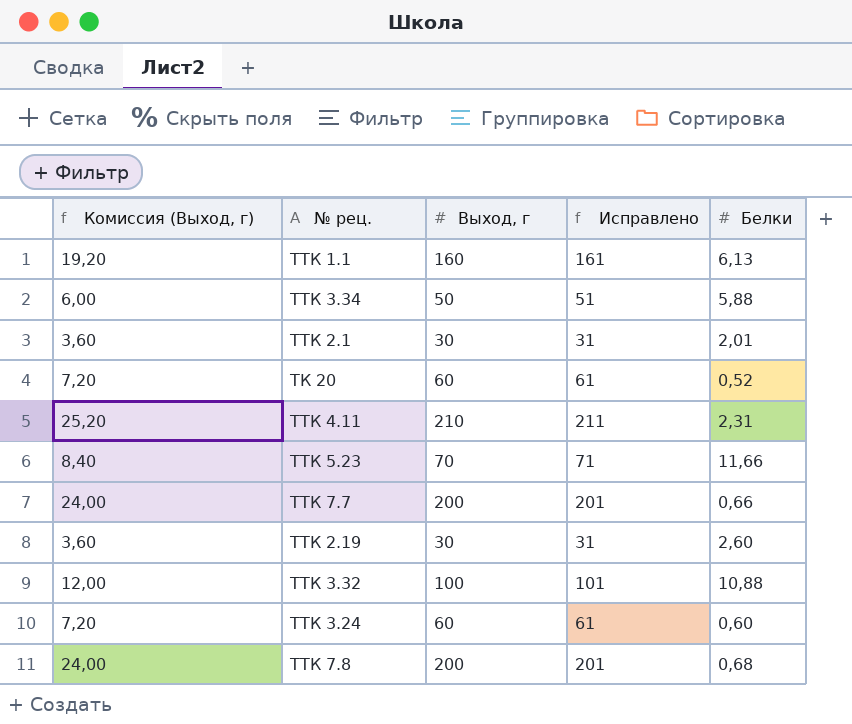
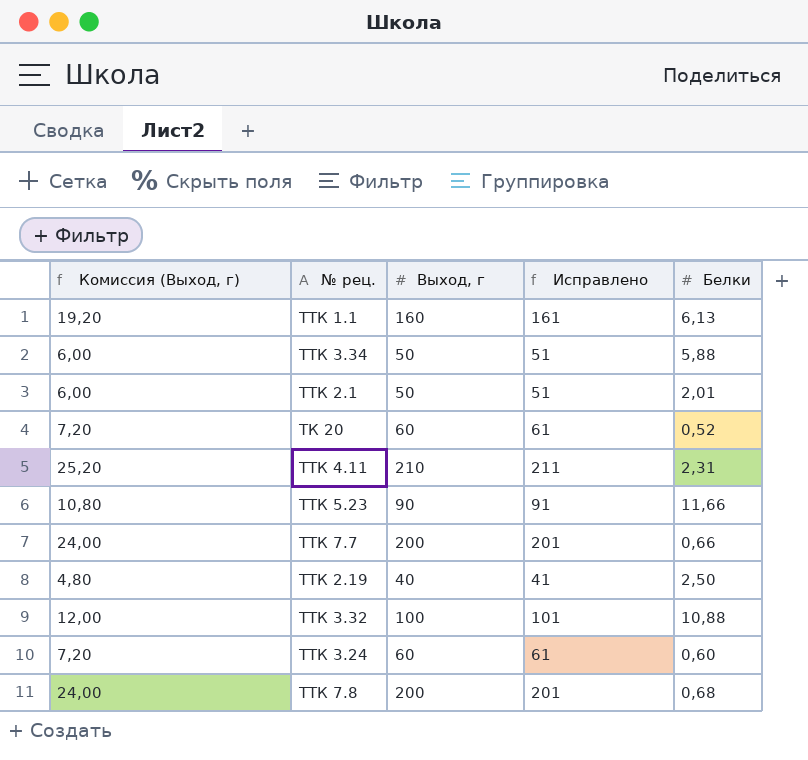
ТТК 2.1 | Комиссия (Выход, г): 3,60 -> 6,00
ТТК 2.1 | Выход, г: 30 -> 50
ТТК 2.1 | Исправлено: 31 -> 51
ТТК 5.23 | Комиссия (Выход, г): 8,40 -> 10,80
ТТК 5.23 | Выход, г: 70 -> 90
ТТК 5.23 | Исправлено: 71 -> 91
ТТК 2.19 | Комиссия (Выход, г): 3,60 -> 4,80
ТТК 2.19 | Выход, г: 30 -> 40
ТТК 2.19 | Исправлено: 31 -> 41
ТТК 2.19 | Белки: 2,60 -> 2,50

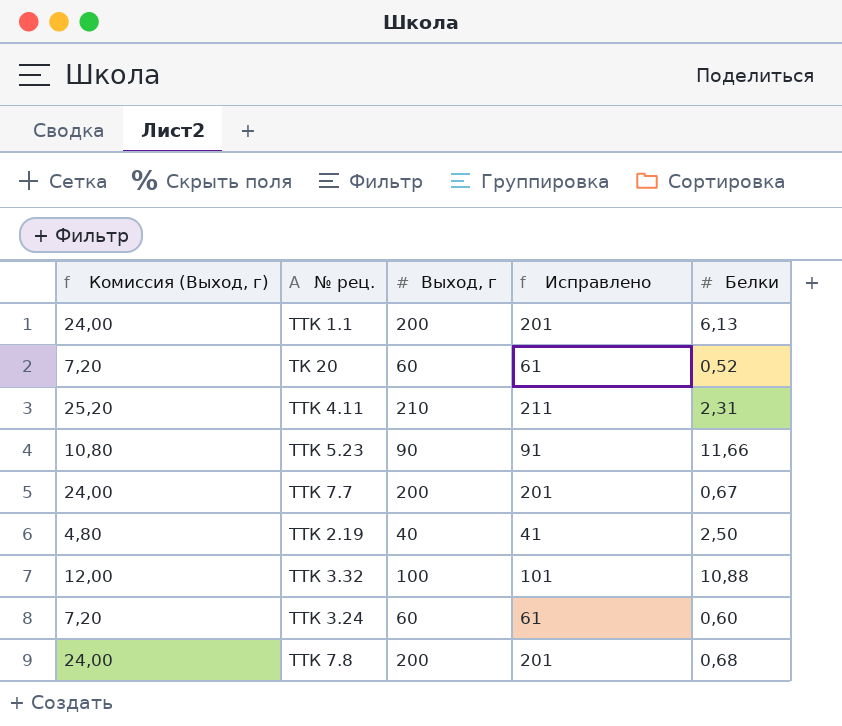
row ТТК 3.34: 6,00 | 50 | 51 | 5,88 -> none
row ТТК 2.1: 6,00 | 50 | 51 | 2,01 -> none
ТТК 1.1 | Комиссия (Выход, г): 19,20 -> 24,00
ТТК 1.1 | Выход, г: 160 -> 200
ТТК 1.1 | Исправлено: 161 -> 201
ТТК 7.7 | Белки: 0,66 -> 0,67

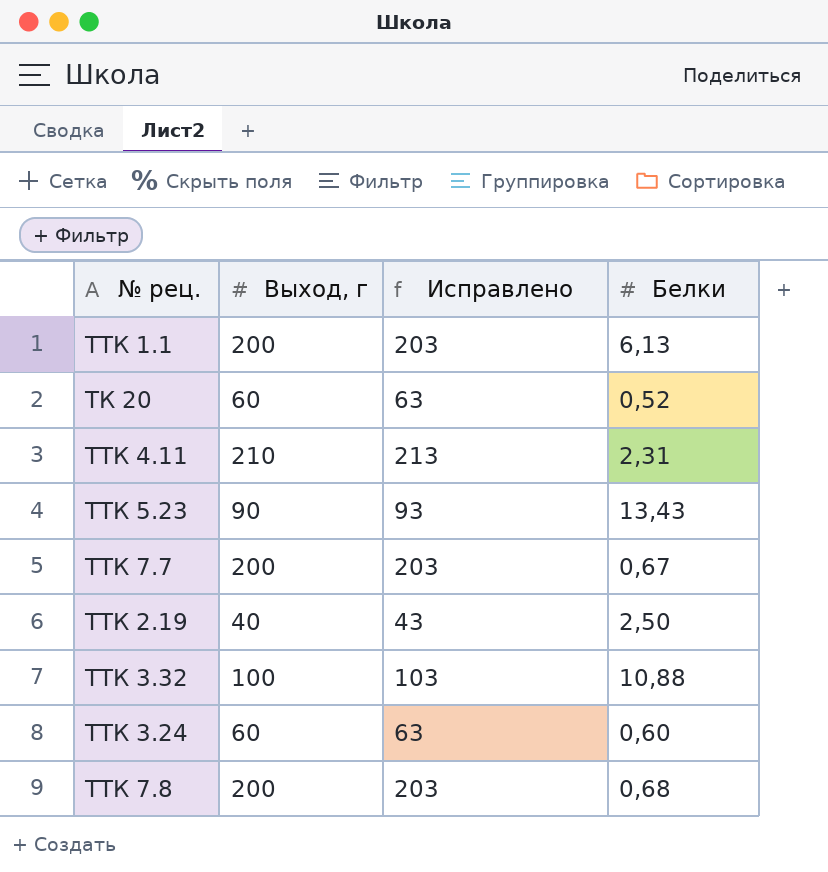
column Комиссия (Выход, г) | formula: [Выход, г] * 0,12 -> none
column Исправлено | formula: [Выход, г] + 1 -> [Выход, г] + 3
ТТК 5.23 | Белки: 11,66 -> 13,43

